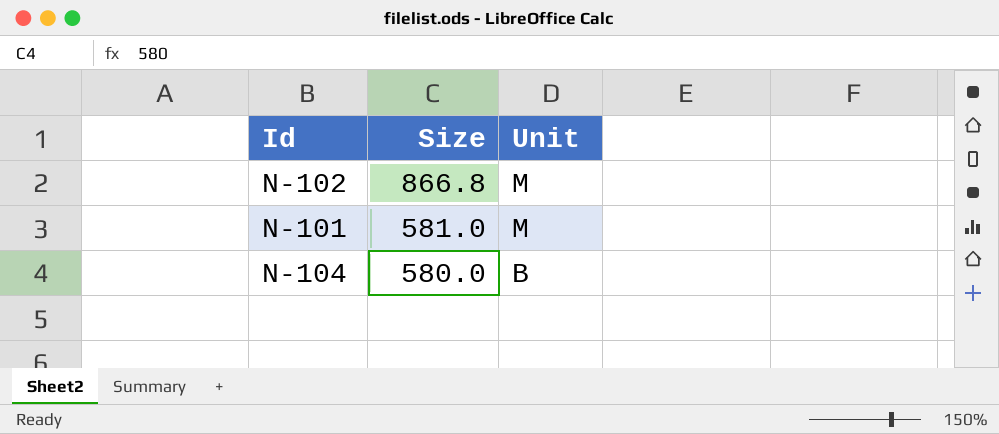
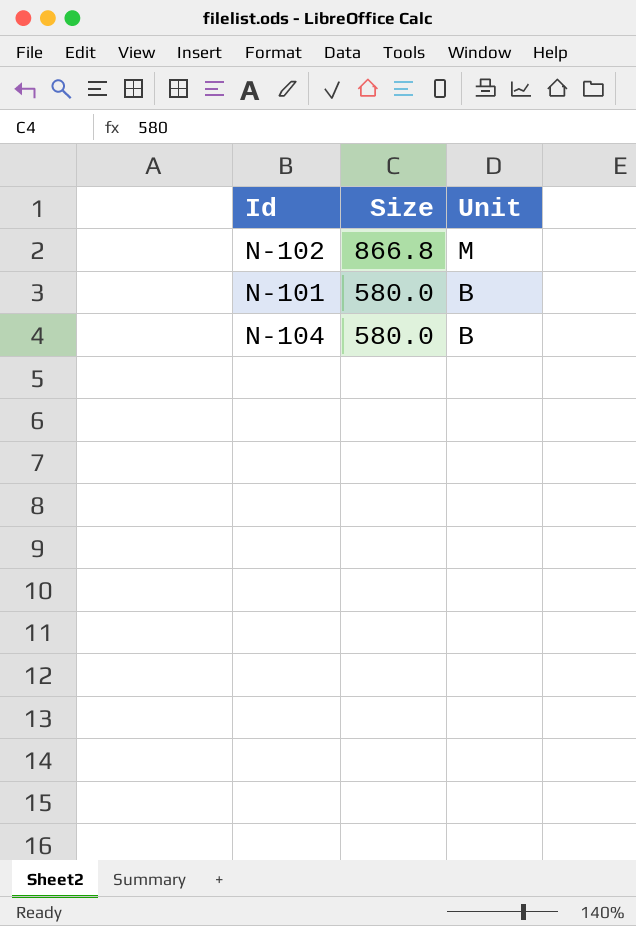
N-101 | Size: 581.0 -> 580.0
N-101 | Unit: M -> B

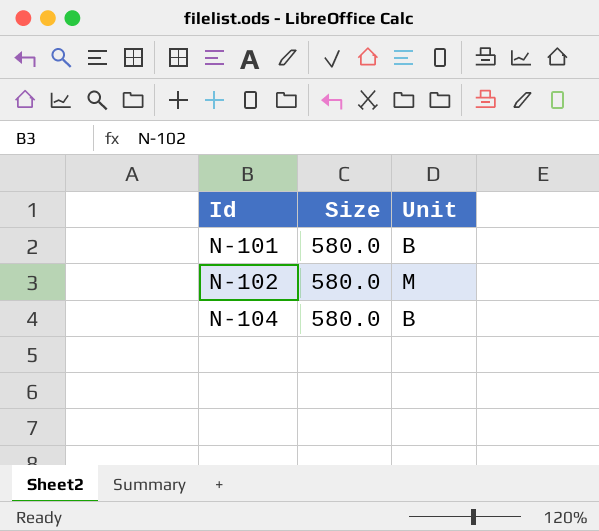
row order: Size descending -> Id ascending
N-102 | Size: 866.8 -> 580.0

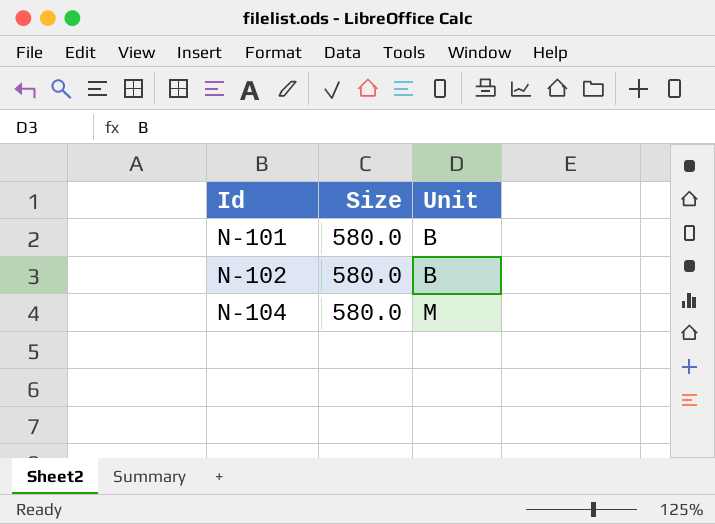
N-102 | Unit: M -> B
N-104 | Unit: B -> M

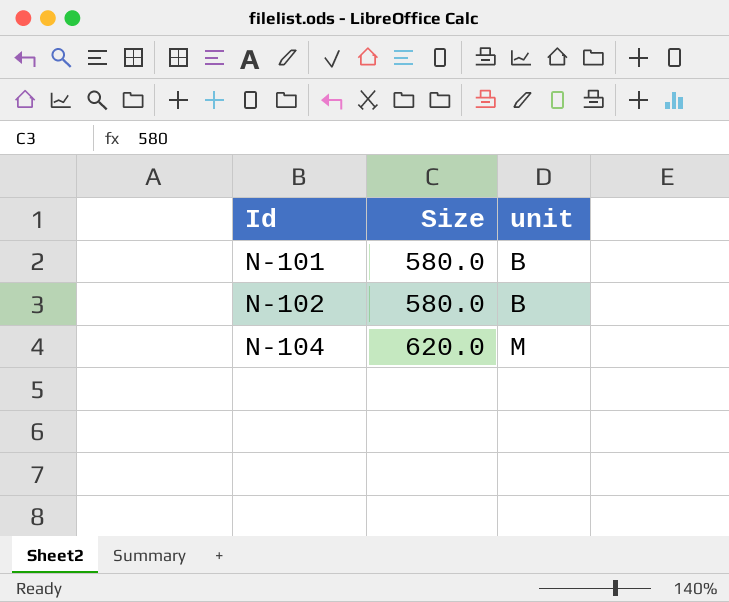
column name: Unit -> unit
N-104 | Size: 580.0 -> 620.0

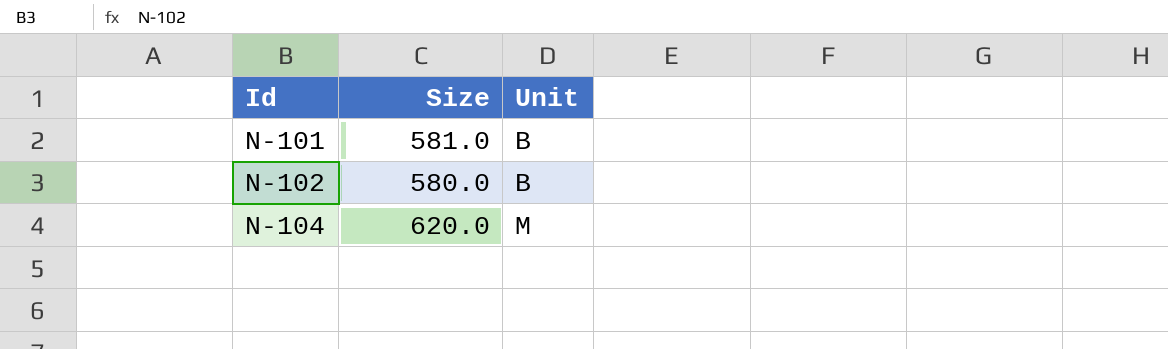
column name: unit -> Unit
N-101 | Size: 580.0 -> 581.0

